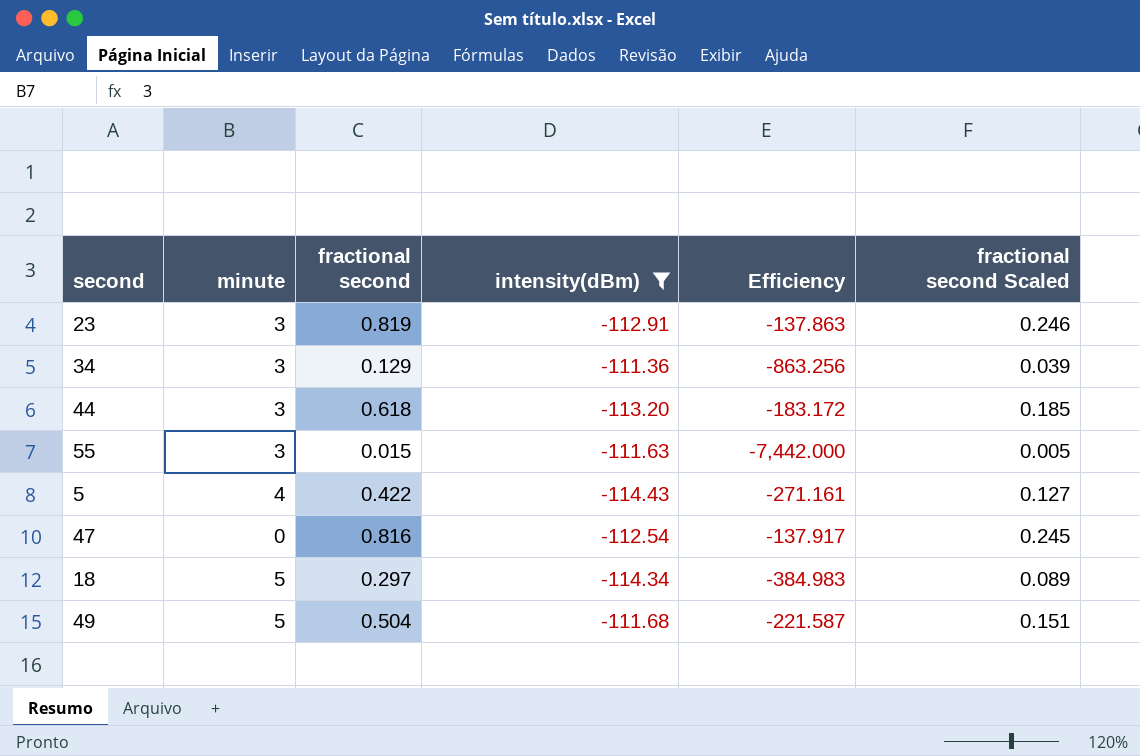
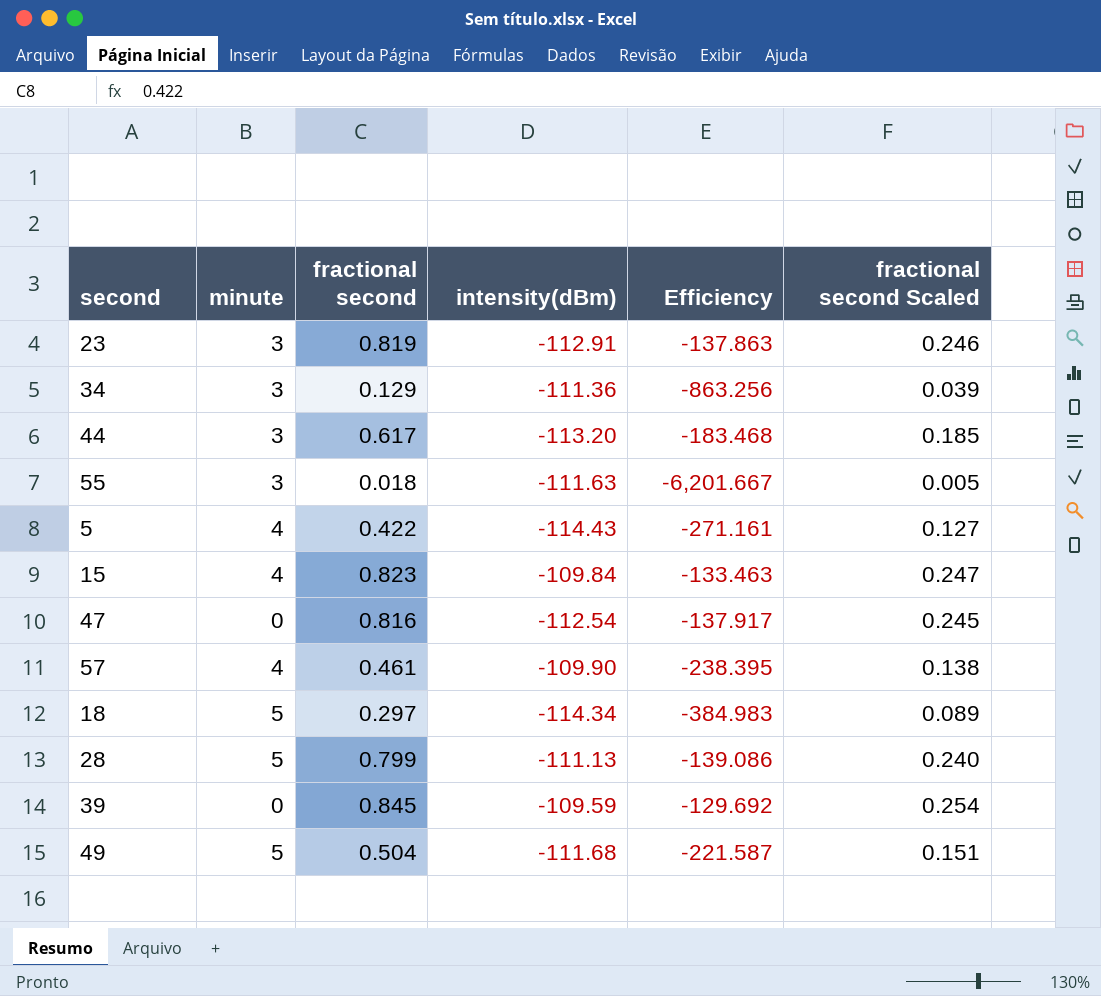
filter: intensity(dBm) <= -111.36 -> none
44 | fractional second: 0.618 -> 0.617
44 | Efficiency: -183.172 -> -183.468
55 | fractional second: 0.015 -> 0.018
55 | Efficiency: -7,442.000 -> -6,201.667

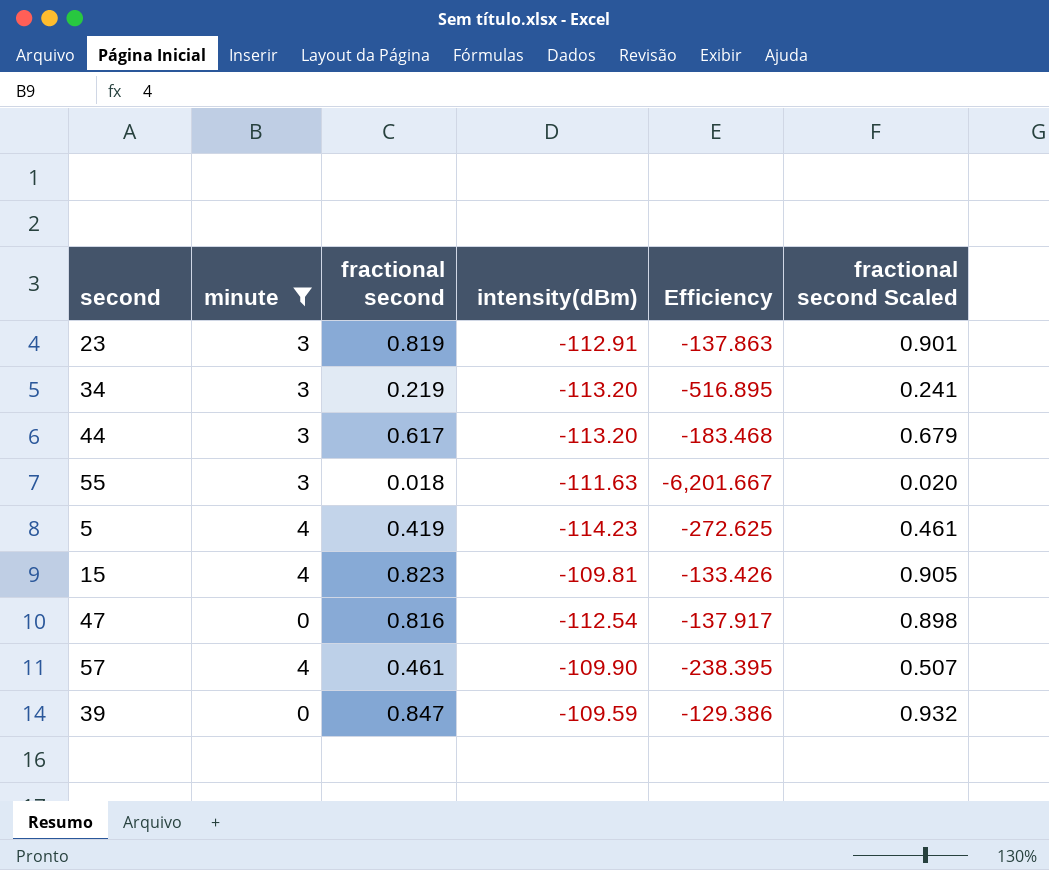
filter: none -> minute != 5
column fractional second Scaled | formula: [fractional second] * 0.3 -> [fractional second] * 1.1
34 | fractional second: 0.129 -> 0.219
34 | intensity(dBm): -111.36 -> -113.20
34 | Efficiency: -863.256 -> -516.895
5 | fractional second: 0.422 -> 0.419
5 | intensity(dBm): -114.43 -> -114.23
5 | Efficiency: -271.161 -> -272.625
15 | intensity(dBm): -109.84 -> -109.81
15 | Efficiency: -133.463 -> -133.426
39 | fractional second: 0.845 -> 0.847
39 | Efficiency: -129.692 -> -129.386

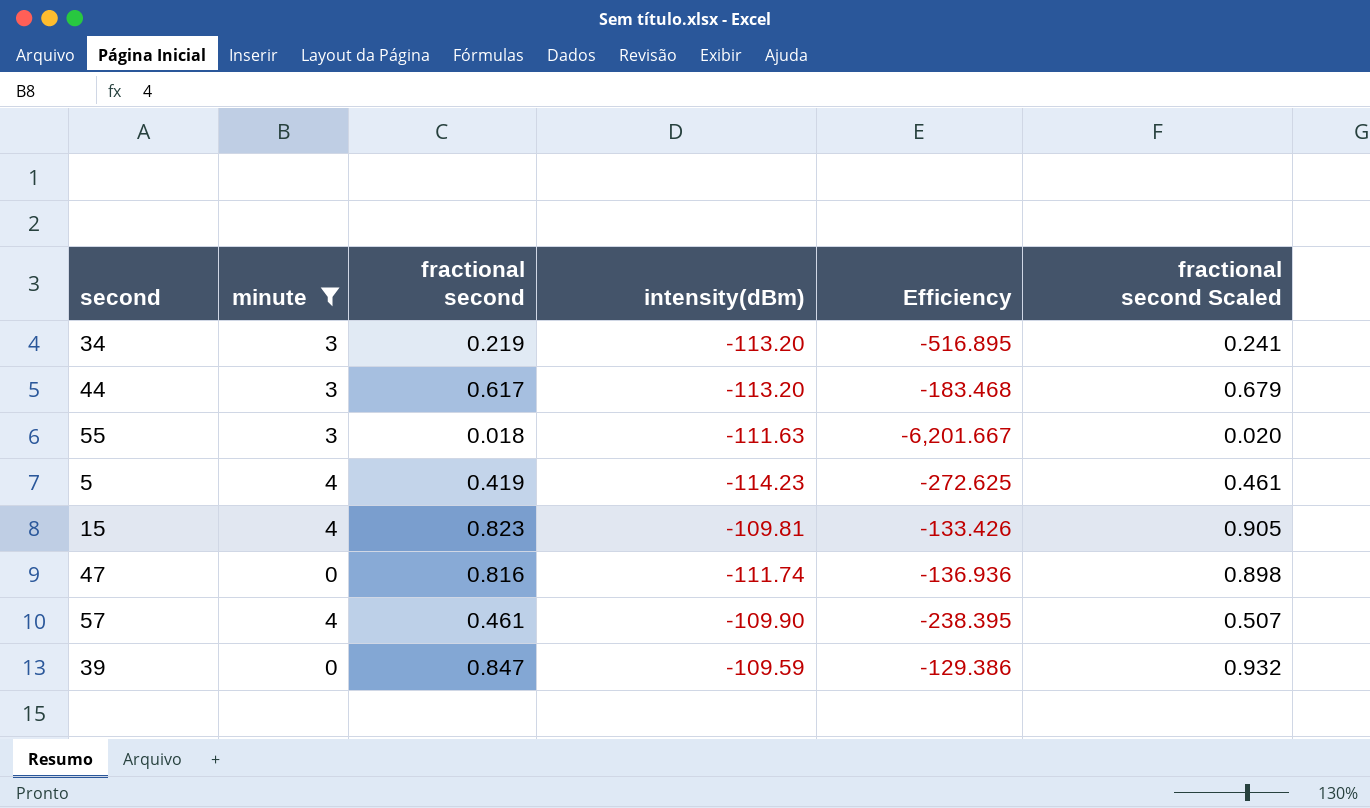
row 23: 3 | 0.819 | -112.91 | -137.863 | 0.901 -> none
47 | intensity(dBm): -112.54 -> -111.74
47 | Efficiency: -137.917 -> -136.936

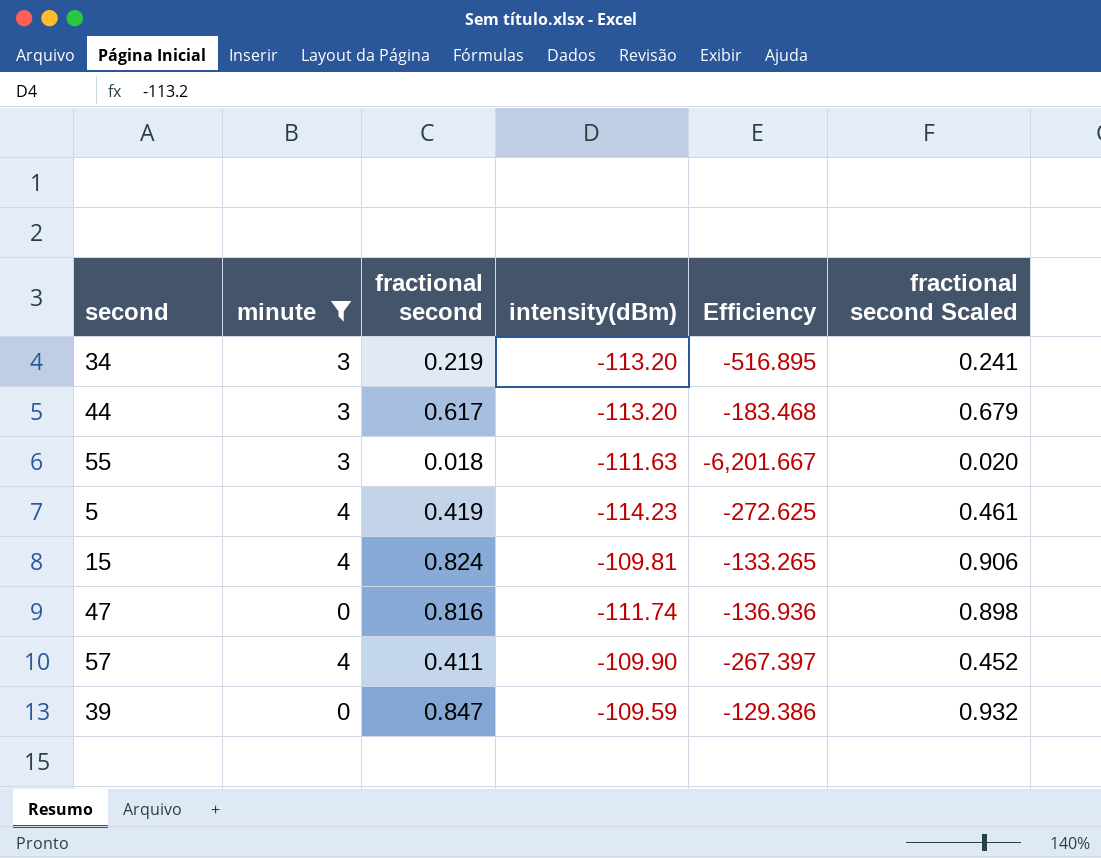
15 | fractional second: 0.823 -> 0.824
15 | Efficiency: -133.426 -> -133.265
15 | fractional second Scaled: 0.905 -> 0.906
57 | fractional second: 0.461 -> 0.411
57 | Efficiency: -238.395 -> -267.397
57 | fractional second Scaled: 0.507 -> 0.452

